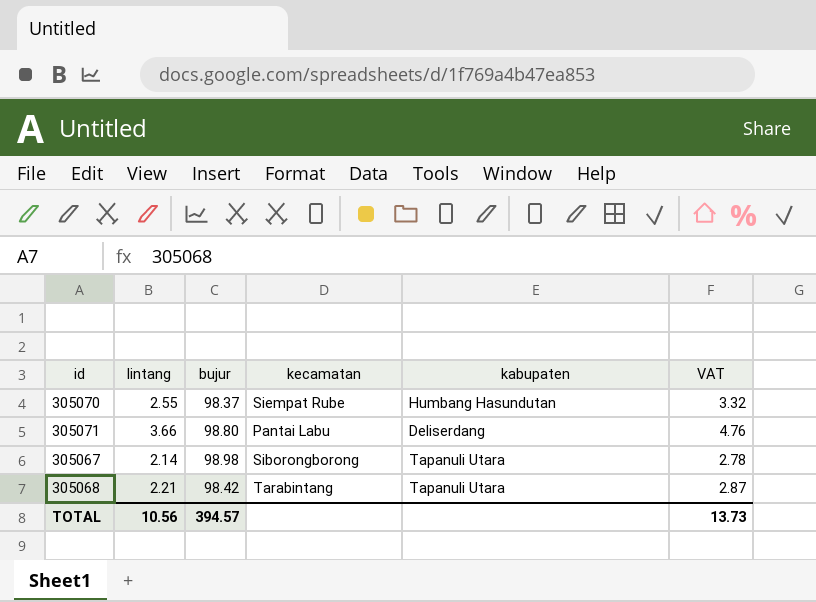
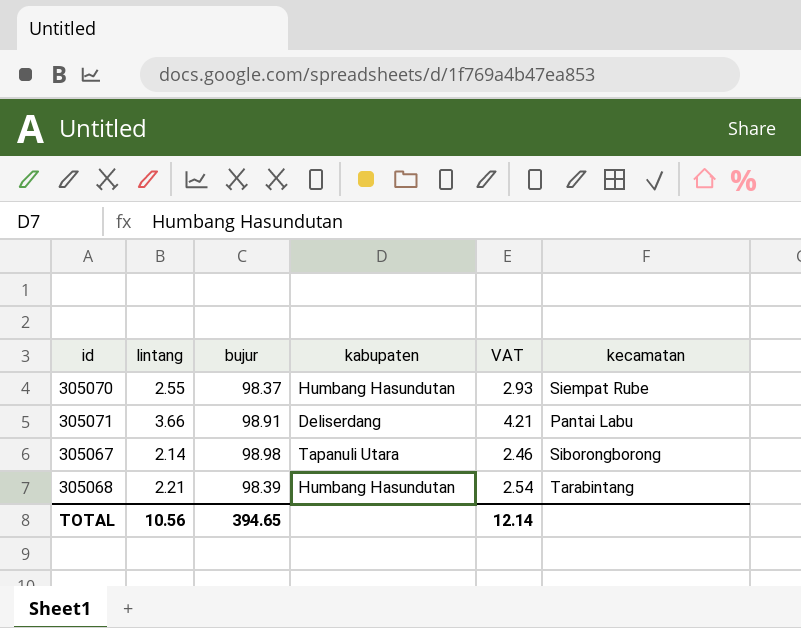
column VAT | formula: [lintang] * 1.3 -> [lintang] * 1.15
column kecamatan | position: 4 -> 6
305071 | bujur: 98.80 -> 98.91
305068 | bujur: 98.42 -> 98.39
305068 | kabupaten: Tapanuli Utara -> Humbang Hasundutan
TOTAL | bujur: 394.57 -> 394.65
TOTAL | VAT: 13.73 -> 12.14

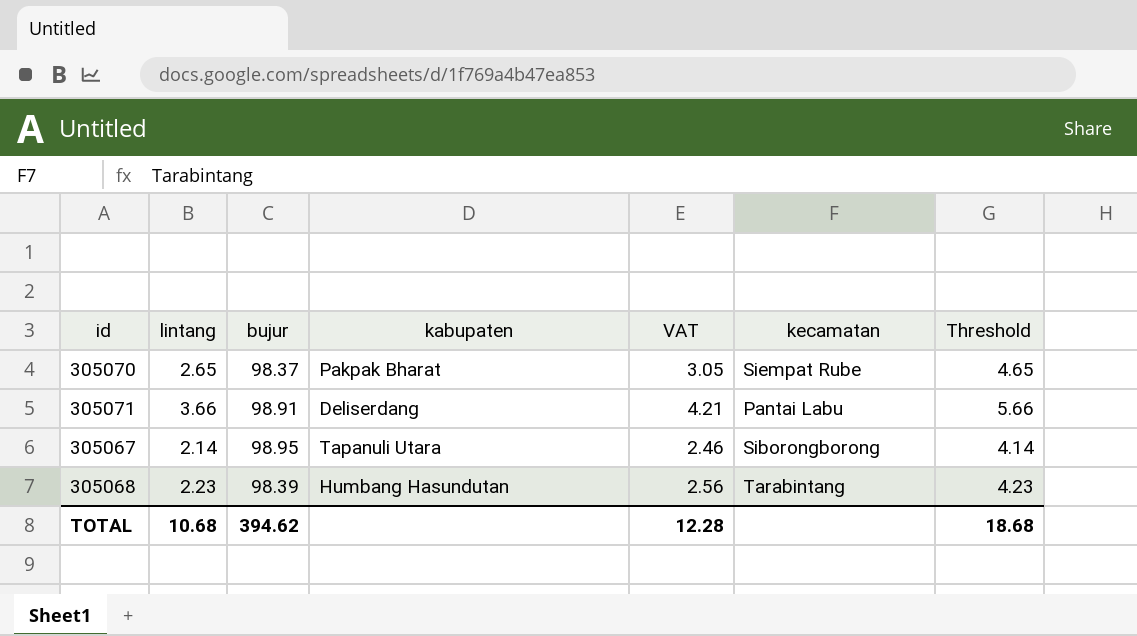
column Threshold | formula: none -> [lintang] + 2
305070 | lintang: 2.55 -> 2.65
305070 | kabupaten: Humbang Hasundutan -> Pakpak Bharat
305070 | VAT: 2.93 -> 3.05
305067 | bujur: 98.98 -> 98.95
305068 | lintang: 2.21 -> 2.23
305068 | VAT: 2.54 -> 2.56
TOTAL | lintang: 10.56 -> 10.68
TOTAL | bujur: 394.65 -> 394.62
TOTAL | VAT: 12.14 -> 12.28

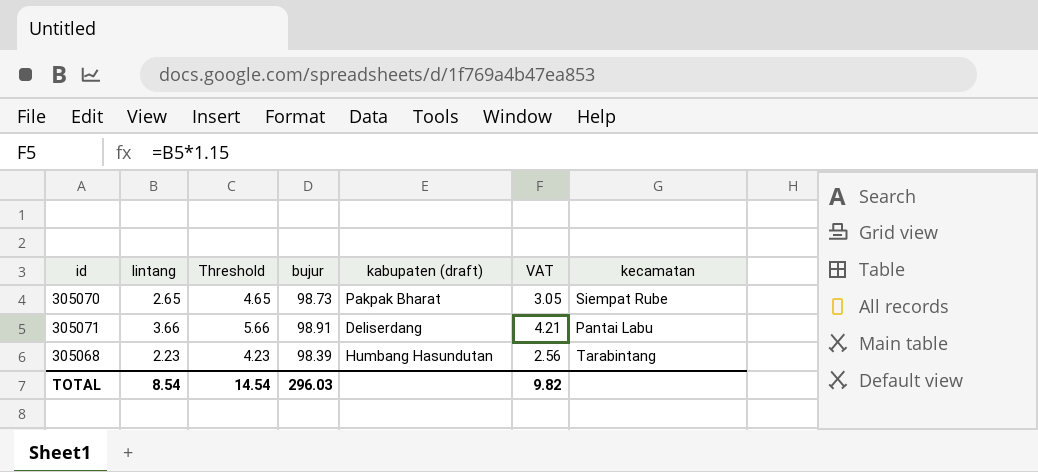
column Threshold | position: 7 -> 3
column name: kabupaten -> kabupaten (draft)
row 305067: 2.14 | 98.95 | Tapanuli Utara | 2.46 | Siborongborong | 4.14 -> none
305070 | bujur: 98.37 -> 98.73
TOTAL | lintang: 10.68 -> 8.54
TOTAL | Threshold: 18.68 -> 14.54
TOTAL | bujur: 394.62 -> 296.03
TOTAL | VAT: 12.28 -> 9.82

